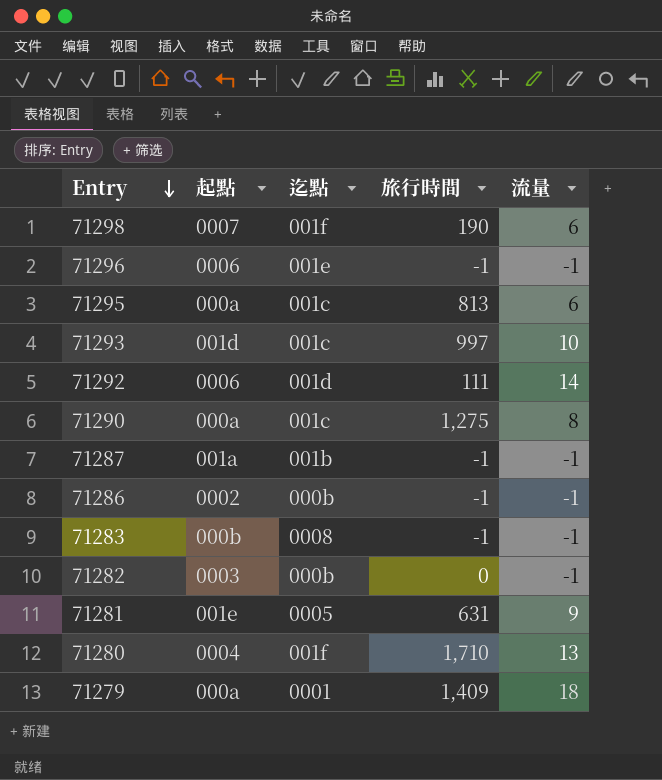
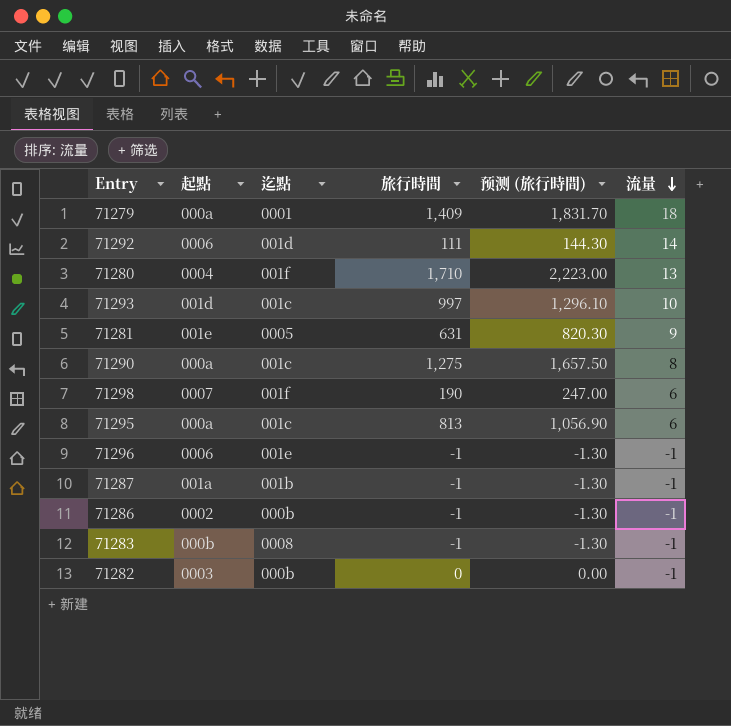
row order: Entry descending -> 流量 descending
column 预测 (旅行時間) | formula: none -> [旅行時間] * 1.3

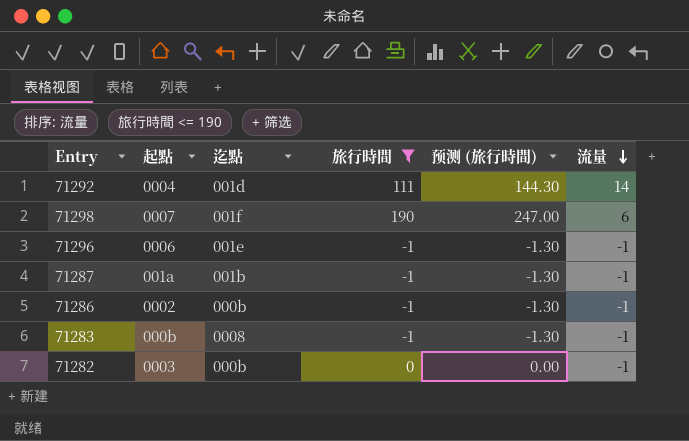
filter: none -> 旅行時間 <= 190
71292 | 起點: 0006 -> 0004

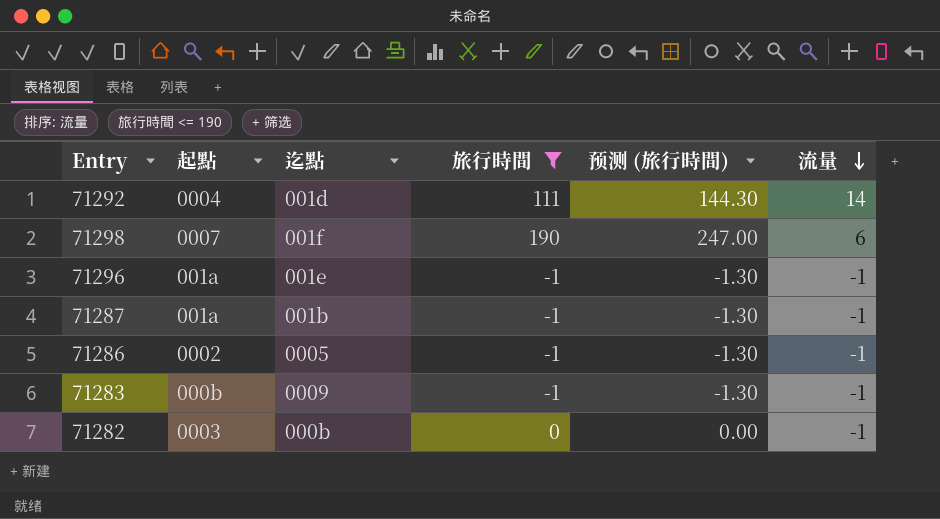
71296 | 起點: 0006 -> 001a
71286 | 迄點: 000b -> 0005
71283 | 迄點: 0008 -> 0009

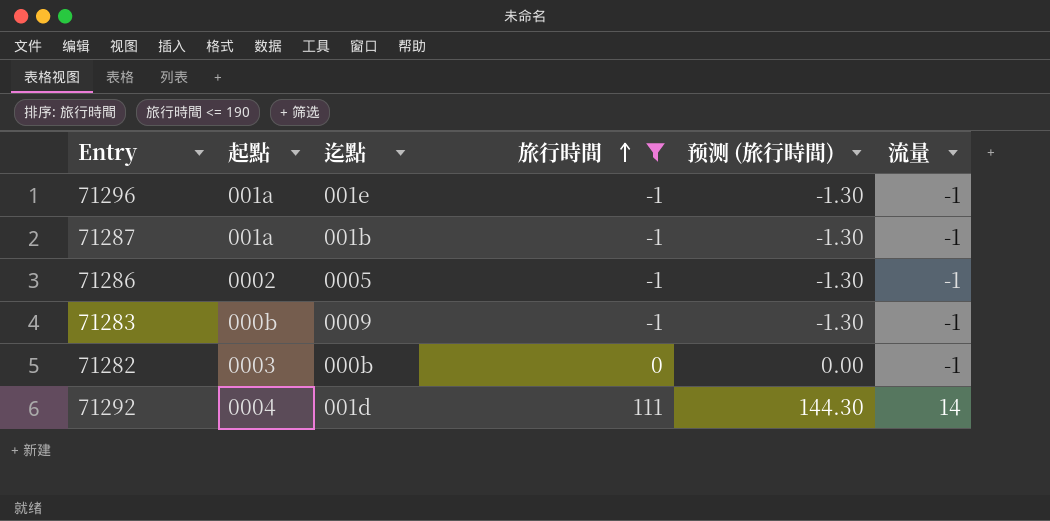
row order: 流量 descending -> 旅行時間 ascending
row 71298: 0007 | 001f | 190 | 247.00 | 6 -> none

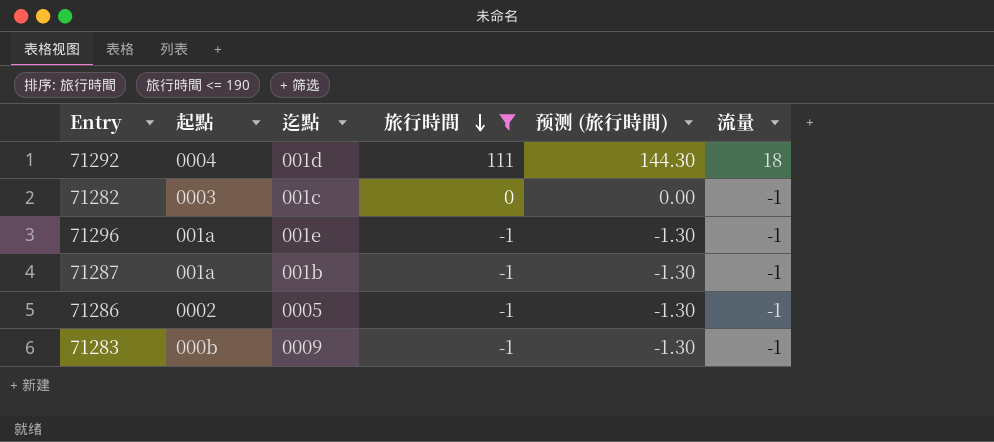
row order: 旅行時間 ascending -> 旅行時間 descending
71292 | 流量: 14 -> 18
71282 | 迄點: 000b -> 001c

